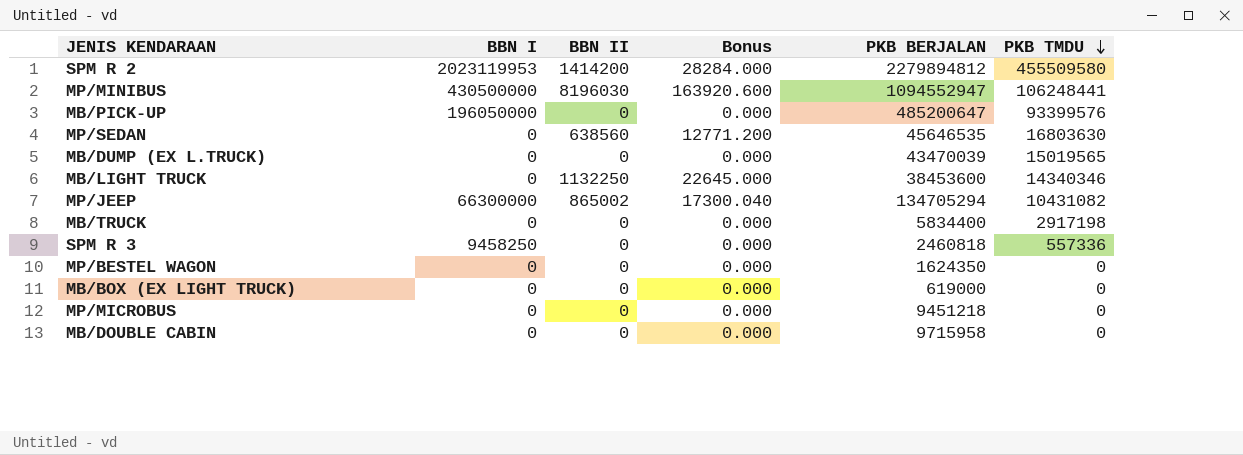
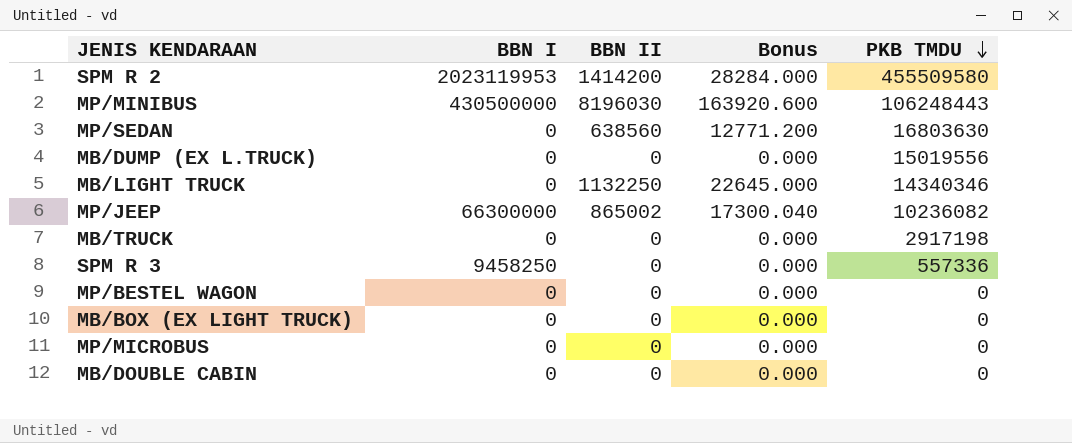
column PKB BERJALAN | position: 5 -> none
row MB/PICK-UP: 196050000 | 0 | 0.000 | 485200647 | 93399576 -> none
MP/MINIBUS | PKB TMDU: 106248441 -> 106248443
MB/DUMP (EX L.TRUCK) | PKB TMDU: 15019565 -> 15019556
MP/JEEP | PKB TMDU: 10431082 -> 10236082

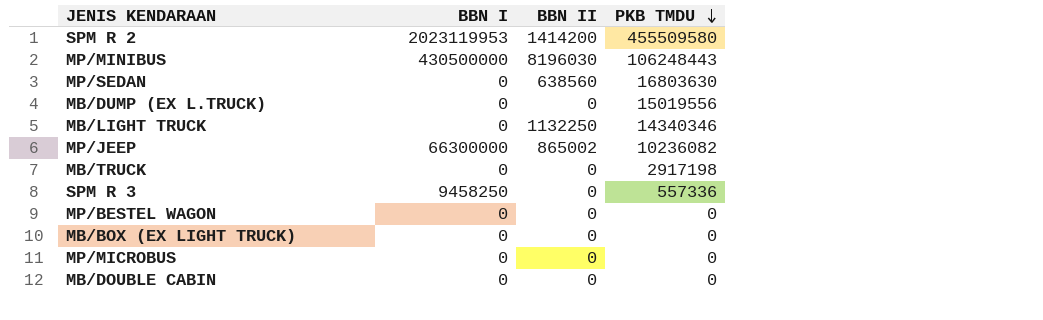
column Bonus | formula: [BBN II] * 0.02 -> none

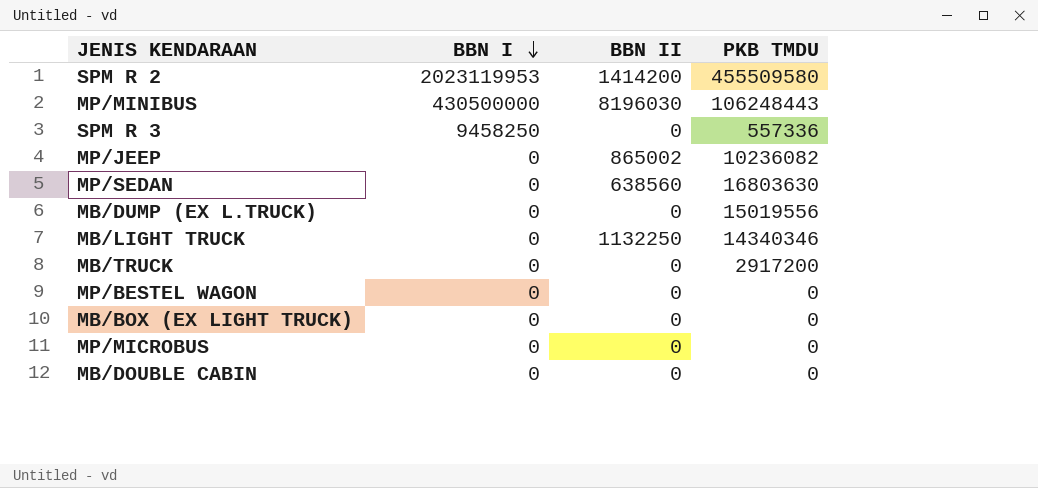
row order: PKB TMDU descending -> BBN I descending
MP/JEEP | BBN I: 66300000 -> 0
MB/TRUCK | PKB TMDU: 2917198 -> 2917200

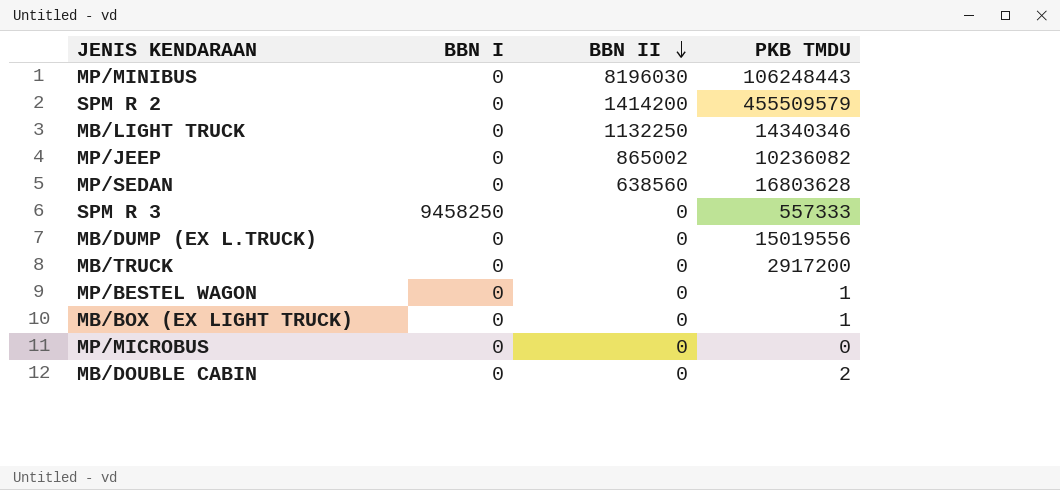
row order: BBN I descending -> BBN II descending
MP/MINIBUS | BBN I: 430500000 -> 0
SPM R 2 | BBN I: 2023119953 -> 0
SPM R 2 | PKB TMDU: 455509580 -> 455509579
MP/SEDAN | PKB TMDU: 16803630 -> 16803628
SPM R 3 | PKB TMDU: 557336 -> 557333
MP/BESTEL WAGON | PKB TMDU: 0 -> 1
MB/BOX (EX LIGHT TRUCK) | PKB TMDU: 0 -> 1
MB/DOUBLE CABIN | PKB TMDU: 0 -> 2

